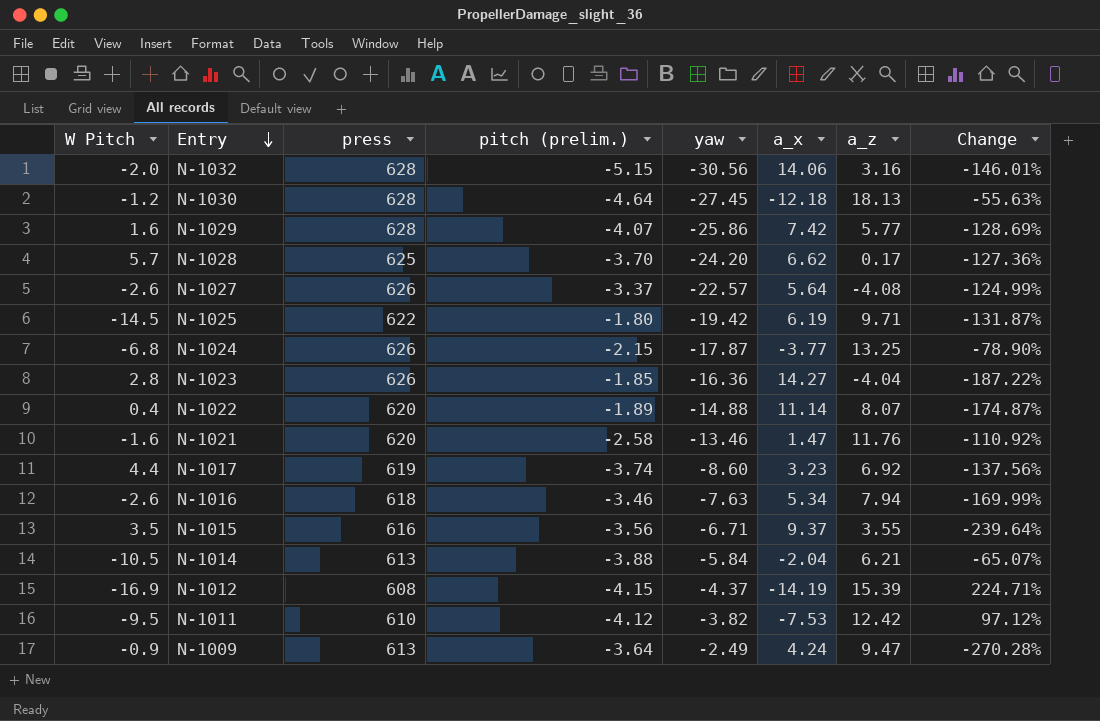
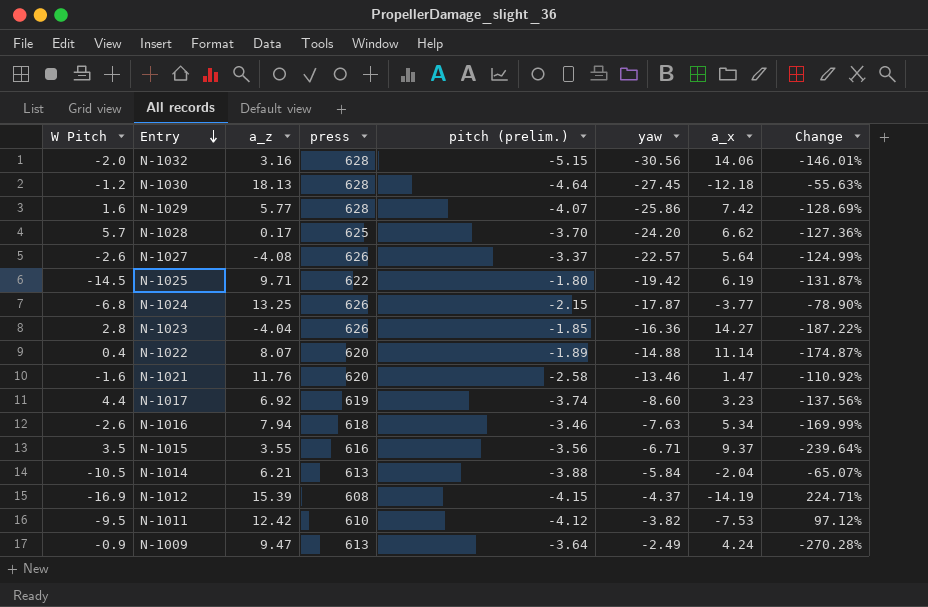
column a_z | position: 7 -> 3

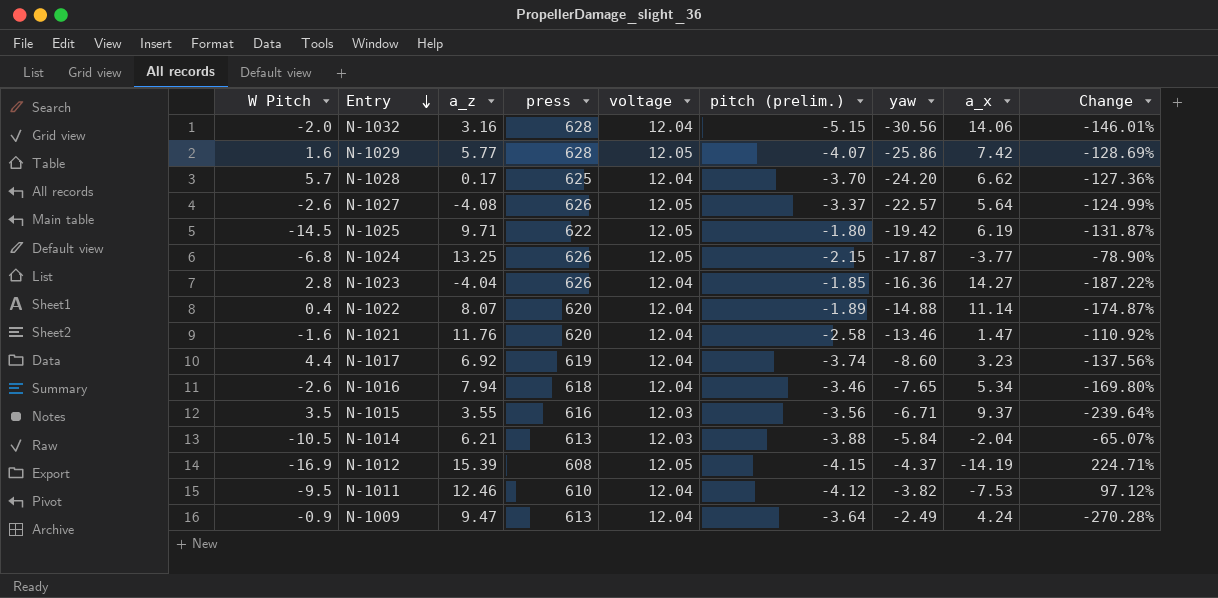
column voltage | position: none -> 5
row N-1030: -1.2 | 18.13 | 628 | -4.64 | -27.45 | -12.18 | -55.63% -> none
N-1016 | yaw: -7.63 -> -7.65
N-1016 | Change: -169.99% -> -169.80%
N-1011 | a_z: 12.42 -> 12.46

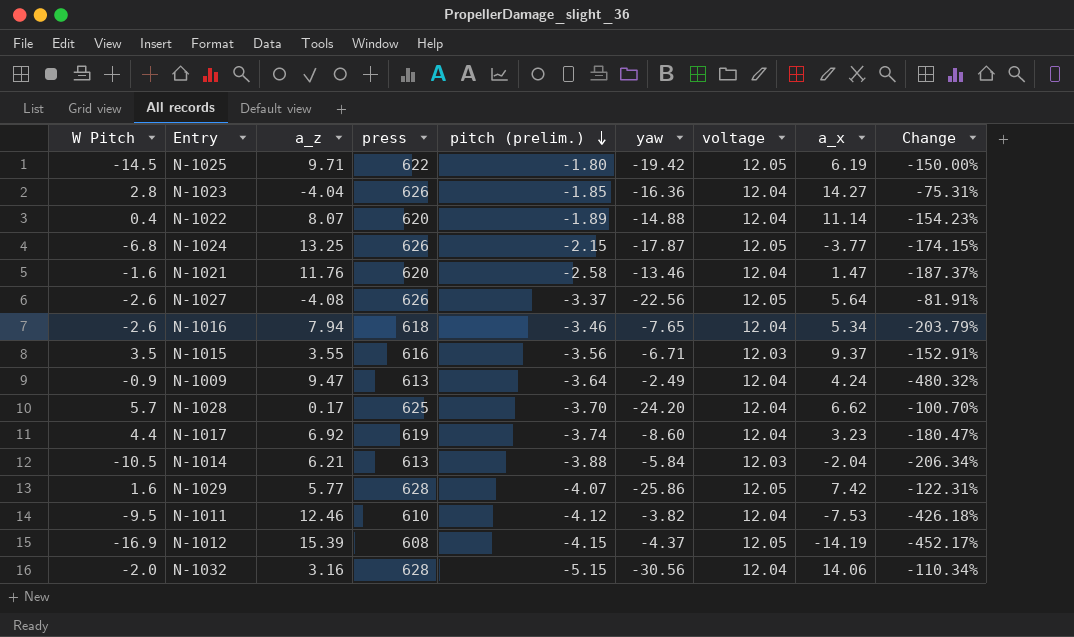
row order: Entry descending -> pitch (prelim.) descending
column voltage | position: 5 -> 7
column Change | formula: ([a_x] - [yaw]) / [yaw] -> ([a_z] - [yaw]) / [yaw]
N-1027 | yaw: -22.57 -> -22.56

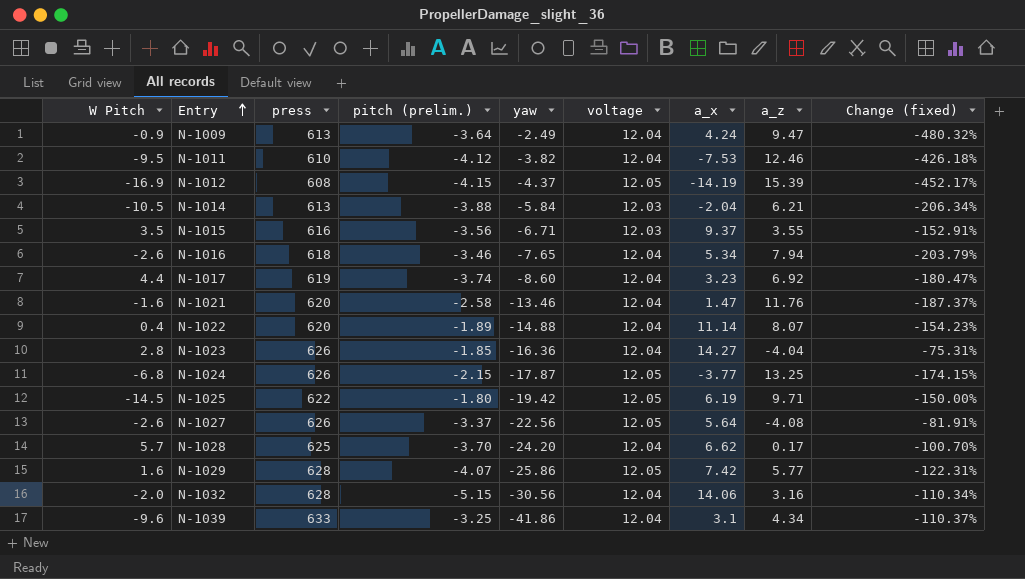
row order: pitch (prelim.) descending -> Entry ascending
column a_z | position: 3 -> 8
column name: Change -> Change (fixed)
row N-1039: none -> -9.6 | 633 | -3.25 | -41.86 | 12.04 | 3.1 | 4.34 | -110.37%

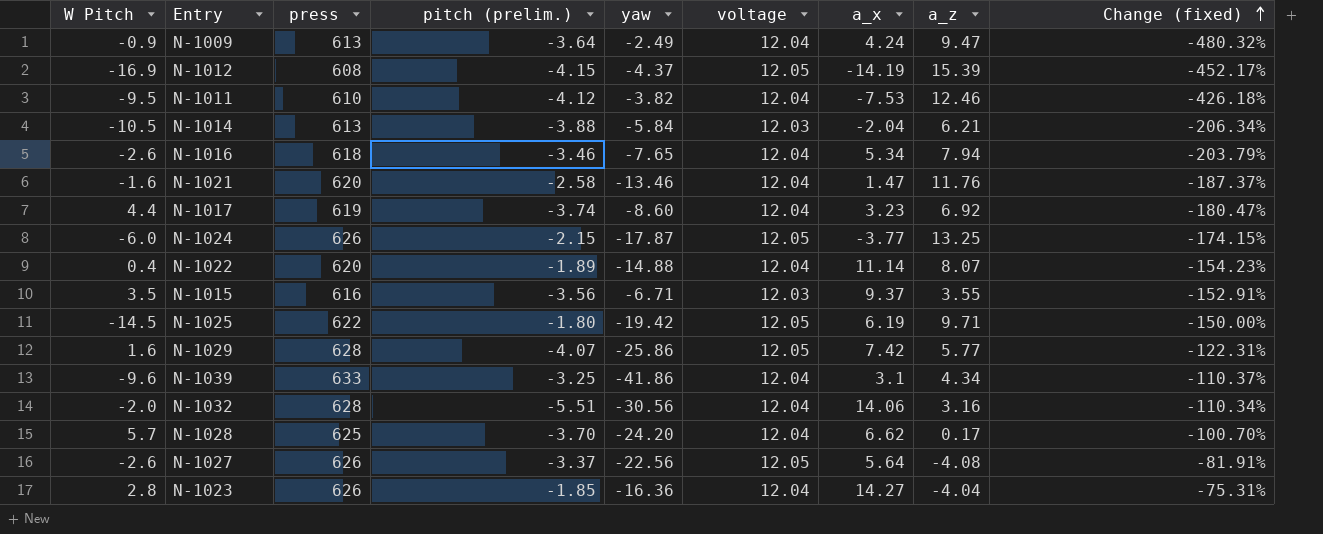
row order: Entry ascending -> Change (fixed) ascending
N-1024 | W Pitch: -6.8 -> -6.0
N-1032 | pitch (prelim.): -5.15 -> -5.51

